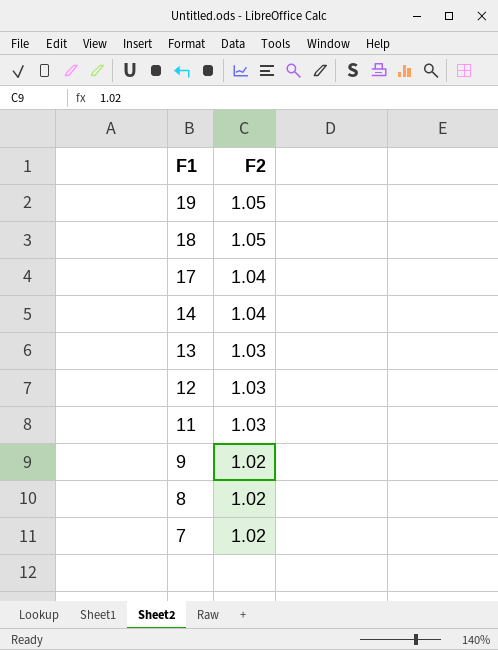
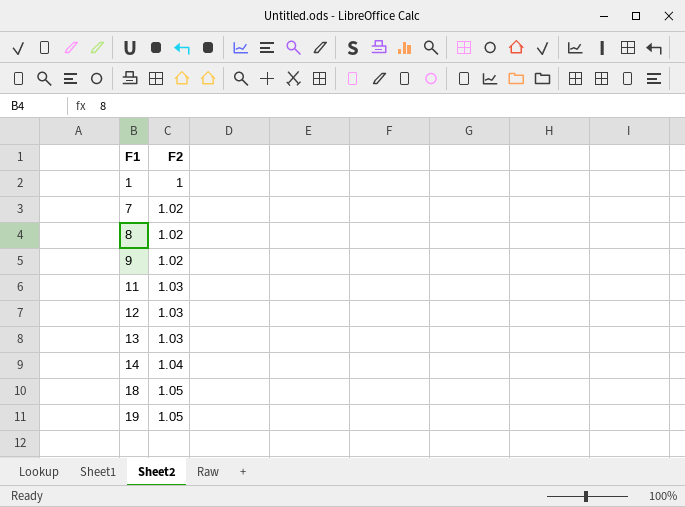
row order: F1 descending -> F1 ascending
row 17: 1.04 -> none
row 1: none -> 1

